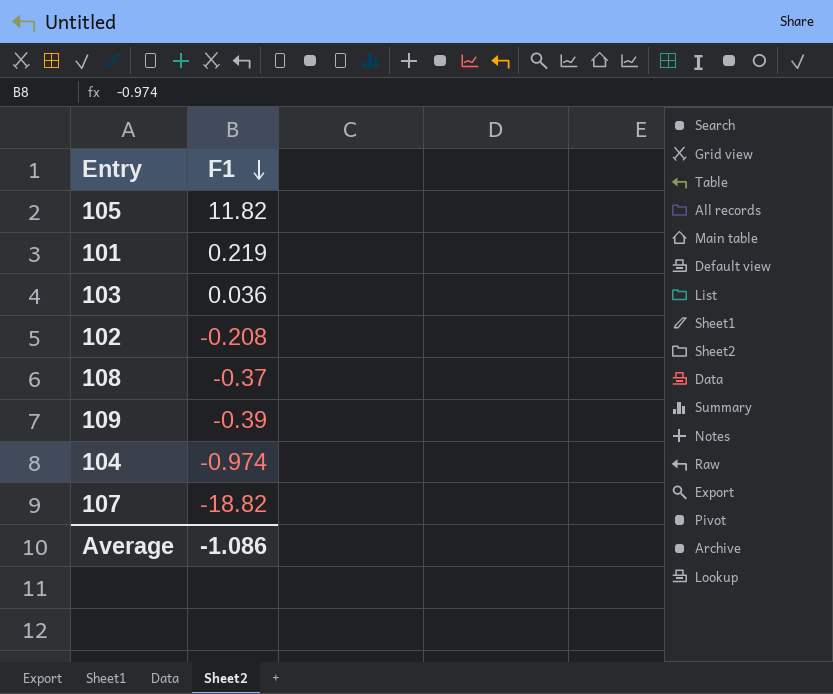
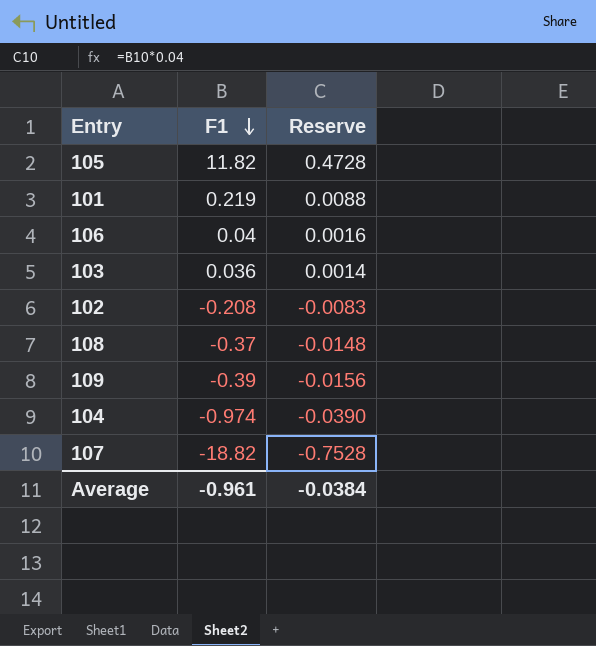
column Reserve | formula: none -> [F1] * 0.04
row 106: none -> 0.04 | 0.0016
Average | F1: -1.086 -> -0.961

